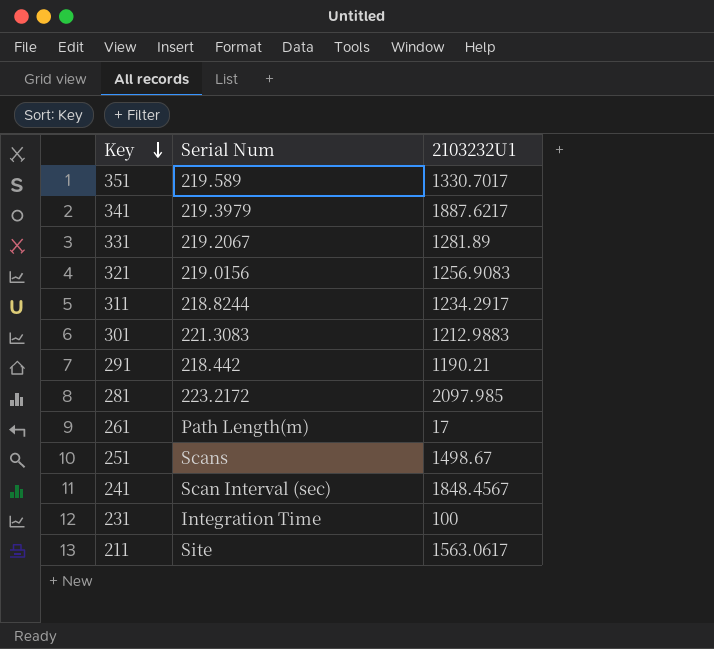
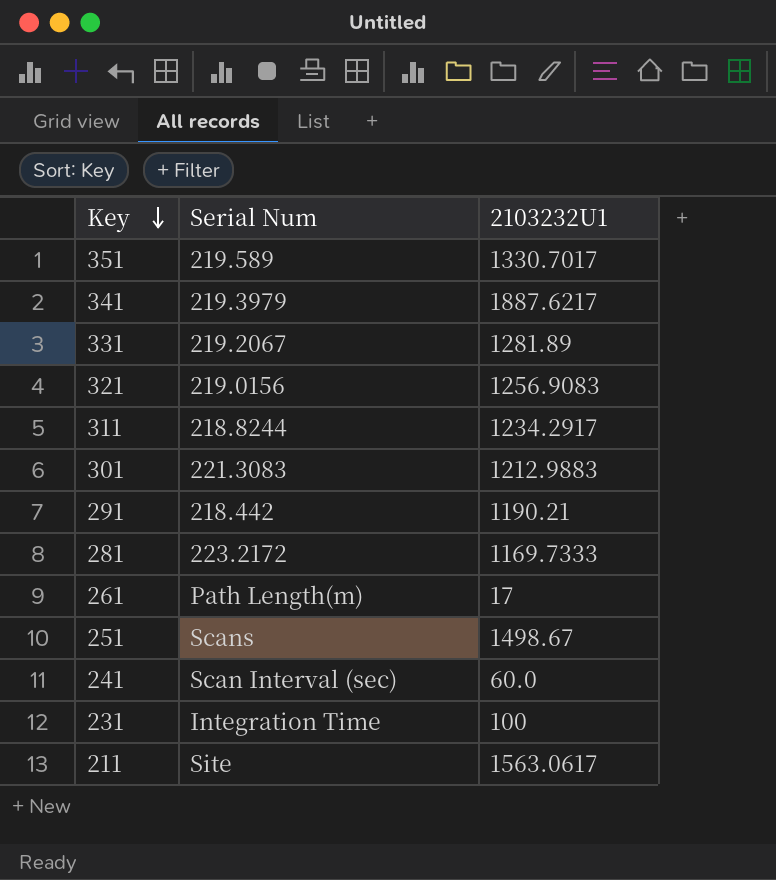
281 | 2103232U1: 2097.985 -> 1169.7333
241 | 2103232U1: 1848.4567 -> 60.0

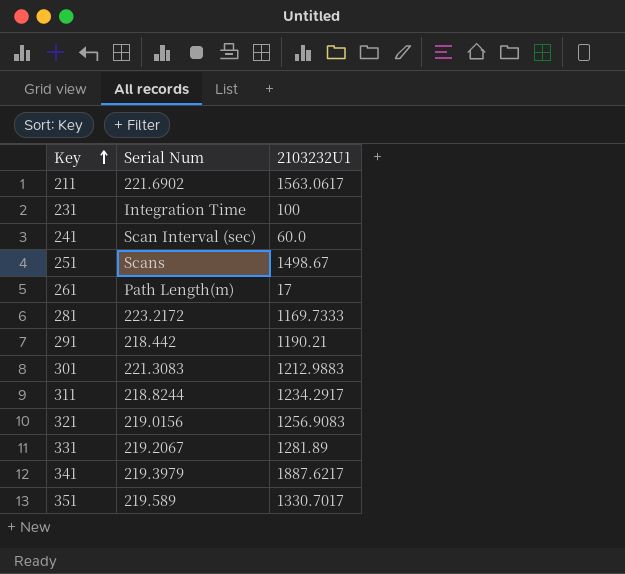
row order: Key descending -> Key ascending
211 | Serial Num: Site -> 221.6902

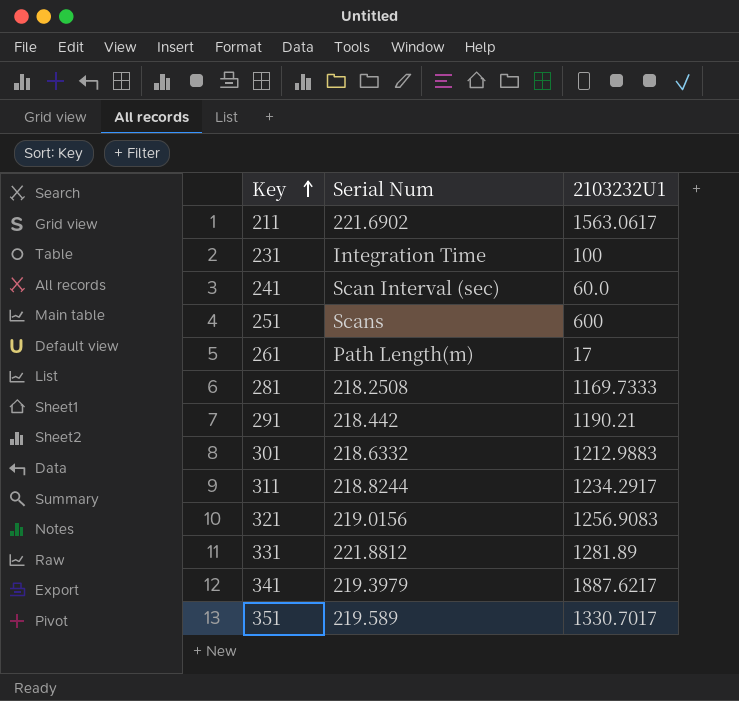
251 | 2103232U1: 1498.67 -> 600
281 | Serial Num: 223.2172 -> 218.2508
301 | Serial Num: 221.3083 -> 218.6332
331 | Serial Num: 219.2067 -> 221.8812

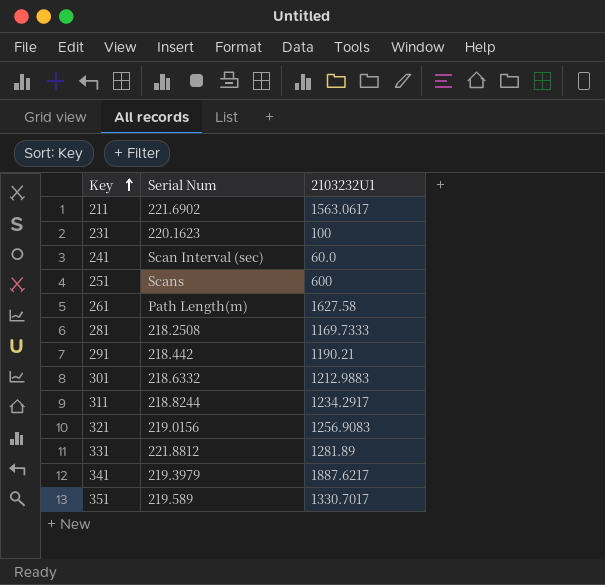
231 | Serial Num: Integration Time -> 220.1623
261 | 2103232U1: 17 -> 1627.58

